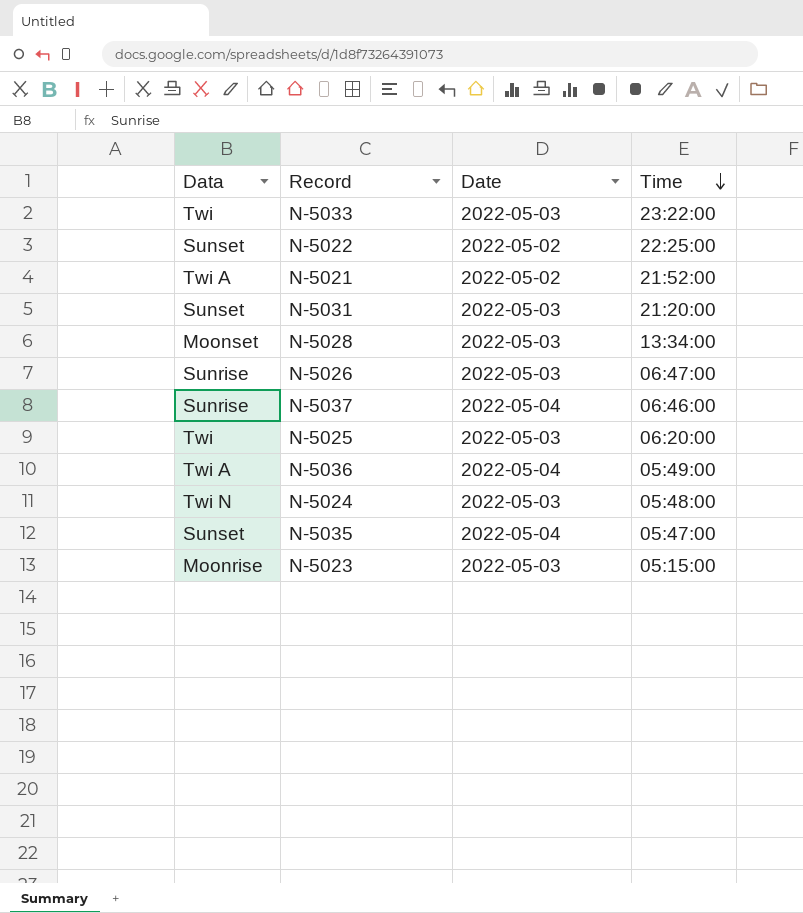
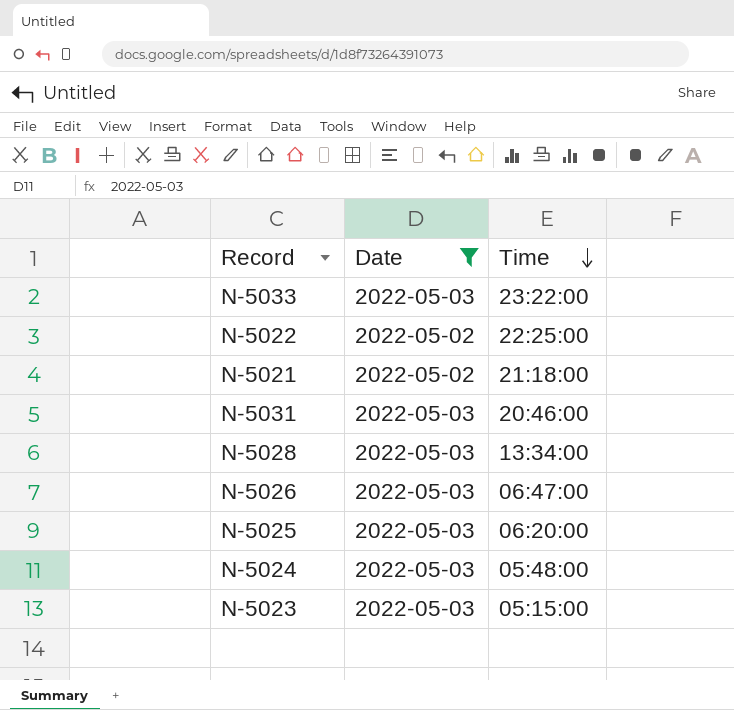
filter: none -> Date != 2022-05-04
column Data | position: 1 -> none
N-5021 | Time: 21:52:00 -> 21:18:00
N-5031 | Time: 21:20:00 -> 20:46:00

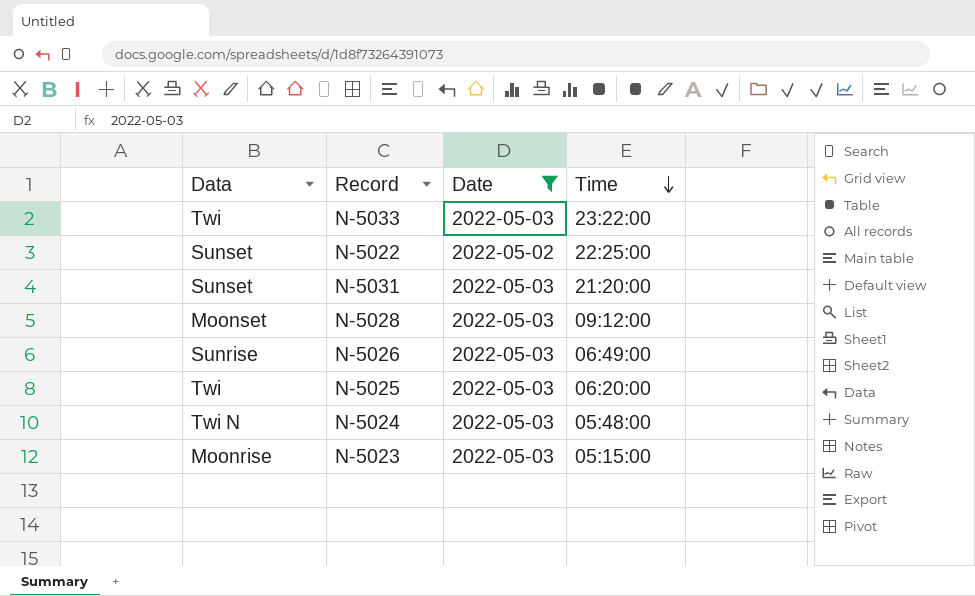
column Data | position: none -> 1
row N-5021: 2022-05-02 | 21:18:00 -> none
N-5031 | Time: 20:46:00 -> 21:20:00
N-5028 | Time: 13:34:00 -> 09:12:00
N-5026 | Time: 06:47:00 -> 06:49:00

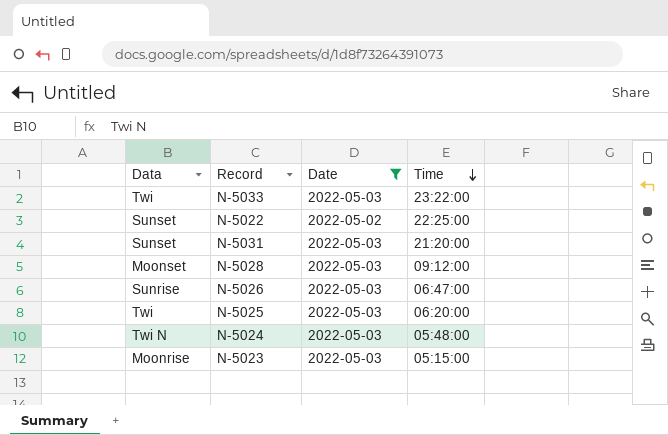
N-5026 | Time: 06:49:00 -> 06:47:00

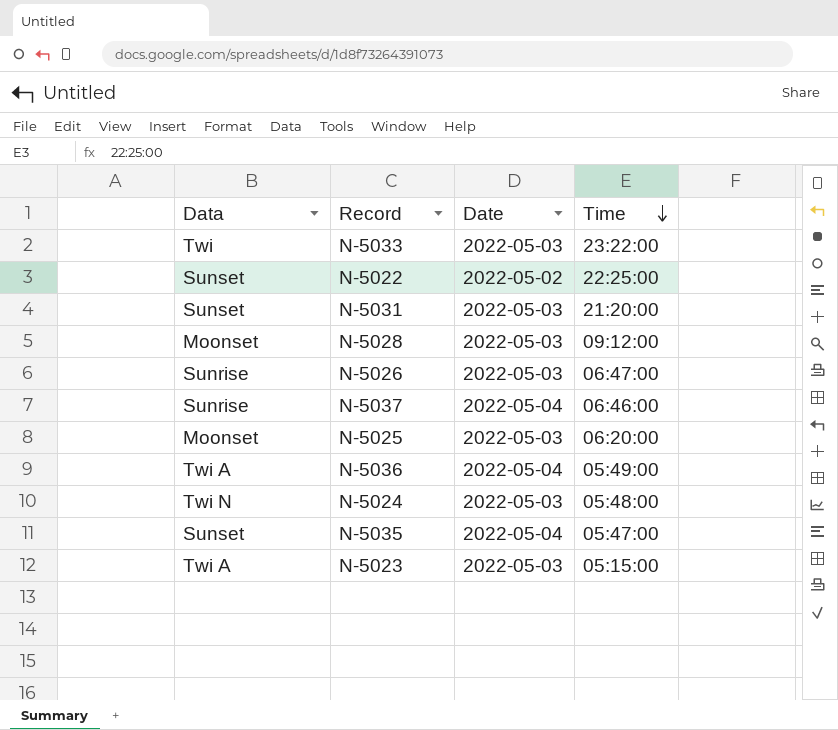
filter: Date != 2022-05-04 -> none
N-5025 | Data: Twi -> Moonset
N-5023 | Data: Moonrise -> Twi A

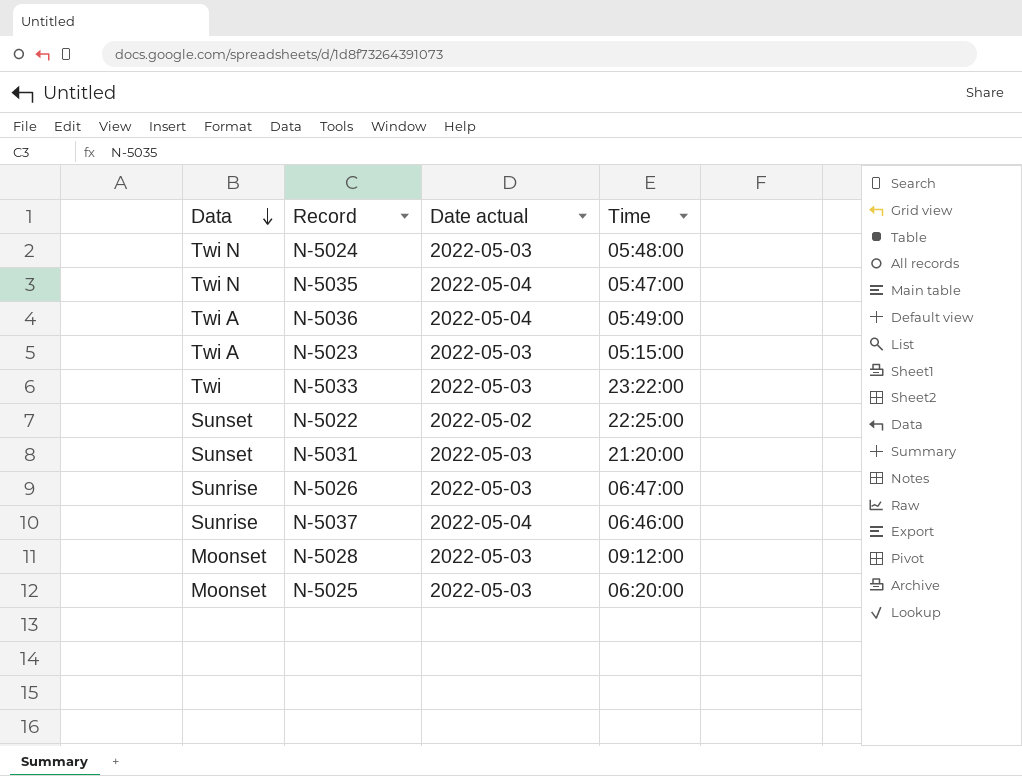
row order: Time descending -> Data descending
column name: Date -> Date actual
N-5035 | Data: Sunset -> Twi N

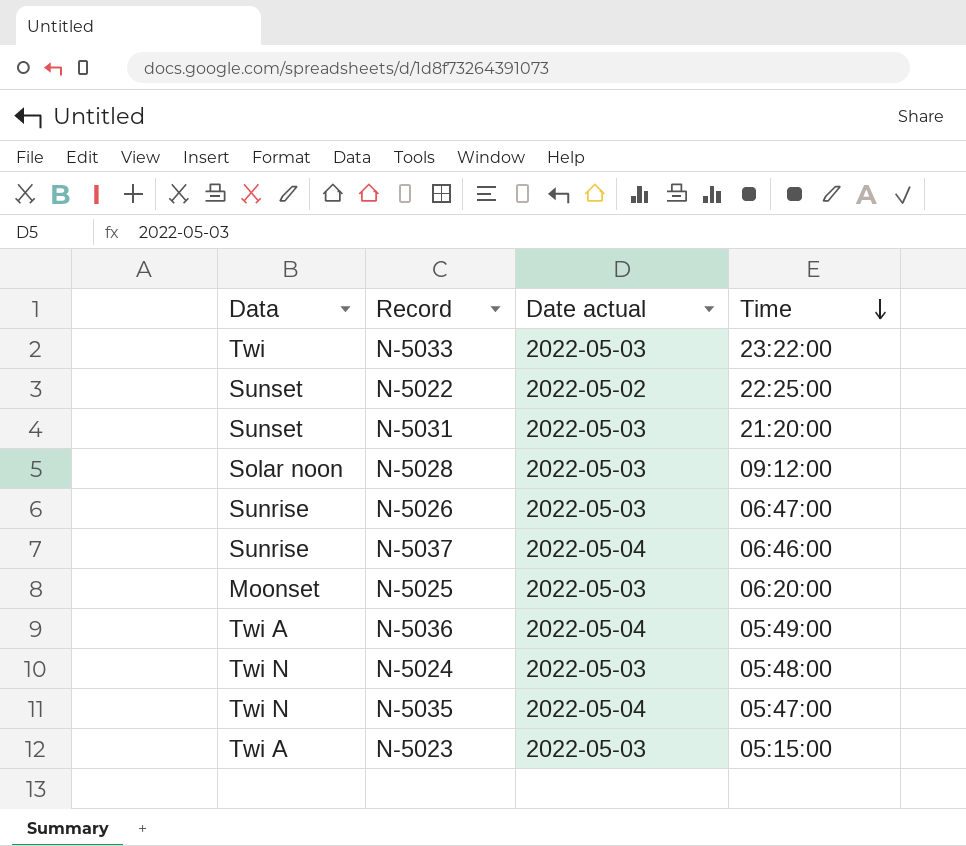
row order: Data descending -> Time descending
N-5028 | Data: Moonset -> Solar noon

